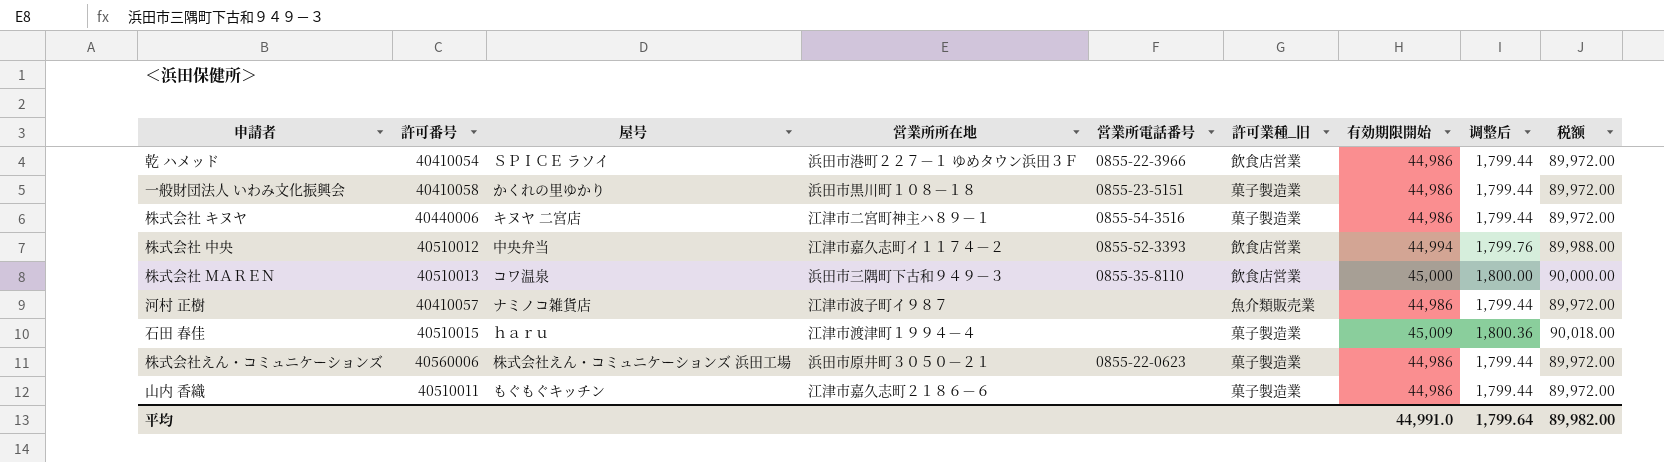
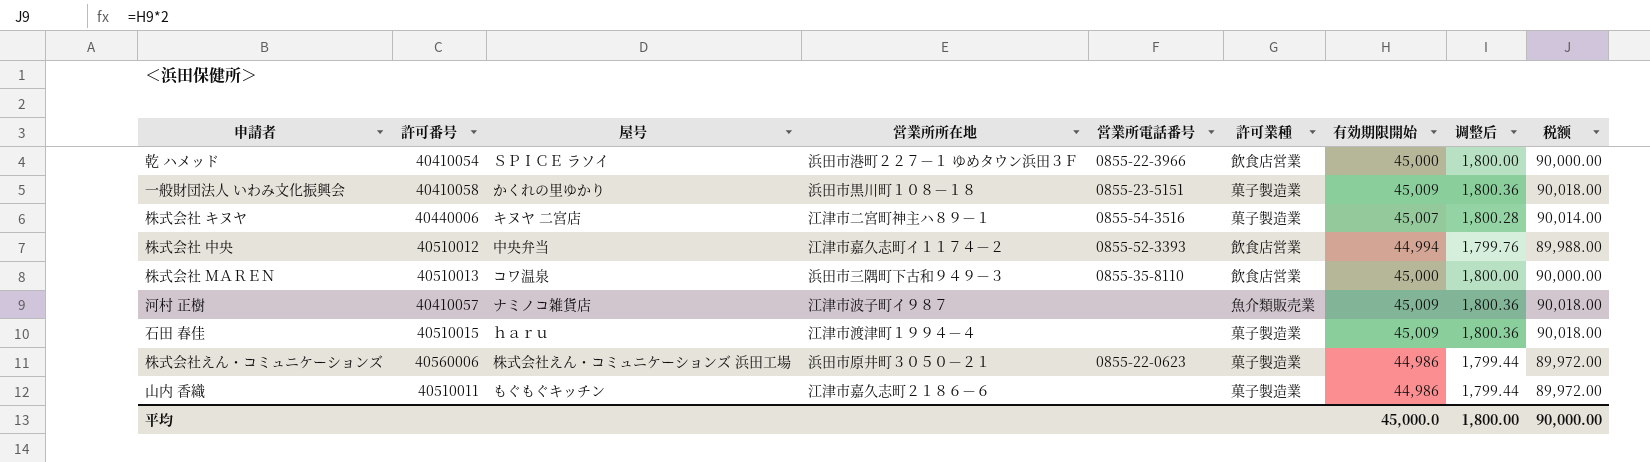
column name: 許可業種_旧 -> 許可業種
乾 ハメッド | 有効期限開始: 44,986 -> 45,000
乾 ハメッド | 调整后: 1,799.44 -> 1,800.00
乾 ハメッド | 税额: 89,972.00 -> 90,000.00
一般財団法人 いわみ文化振興会 | 有効期限開始: 44,986 -> 45,009
一般財団法人 いわみ文化振興会 | 调整后: 1,799.44 -> 1,800.36
一般財団法人 いわみ文化振興会 | 税额: 89,972.00 -> 90,018.00
株式会社 キヌヤ | 有効期限開始: 44,986 -> 45,007
株式会社 キヌヤ | 调整后: 1,799.44 -> 1,800.28
株式会社 キヌヤ | 税额: 89,972.00 -> 90,014.00
河村 正樹 | 有効期限開始: 44,986 -> 45,009
河村 正樹 | 调整后: 1,799.44 -> 1,800.36
河村 正樹 | 税额: 89,972.00 -> 90,018.00
平均 | 有効期限開始: 44,991.0 -> 45,000.0
平均 | 调整后: 1,799.64 -> 1,800.00
平均 | 税额: 89,982.00 -> 90,000.00

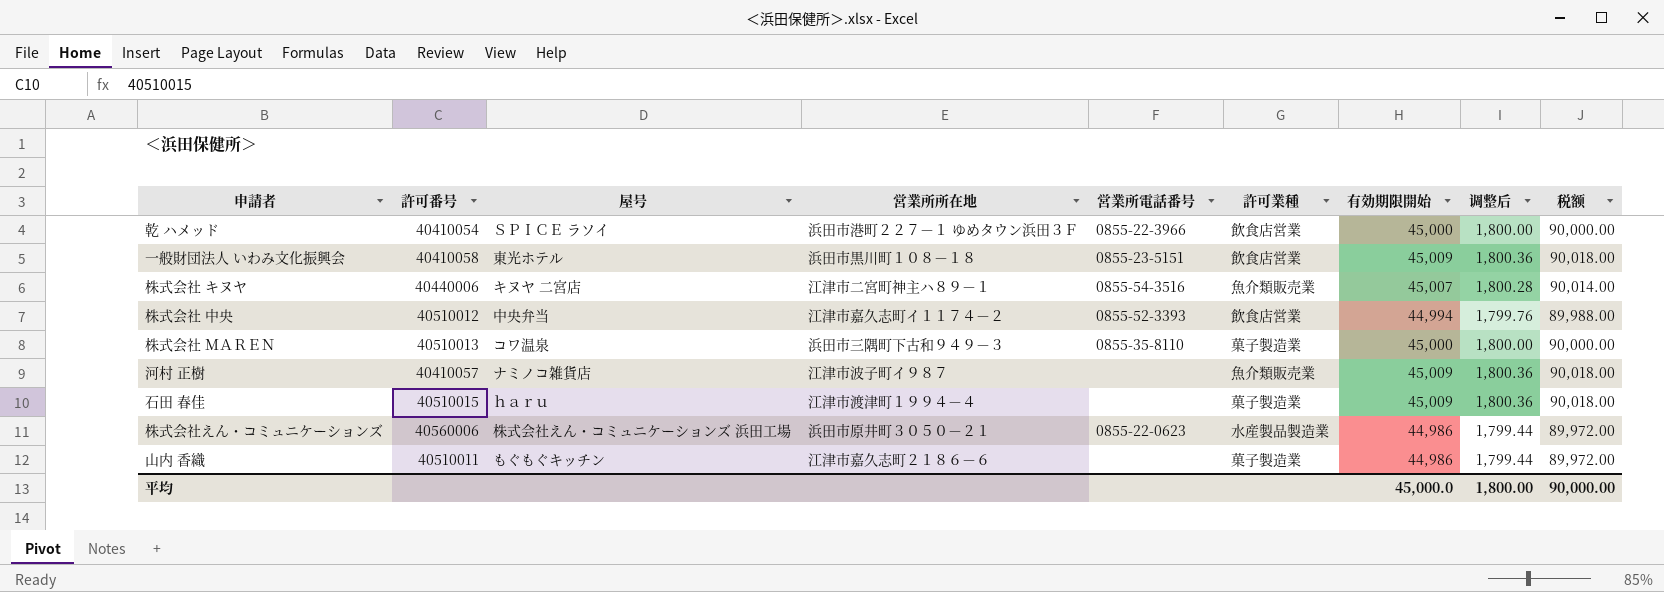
一般財団法人 いわみ文化振興会 | 屋号: かくれの里ゆかり -> 東光ホテル
一般財団法人 いわみ文化振興会 | 許可業種: 菓子製造業 -> 飲食店営業
株式会社 キヌヤ | 許可業種: 菓子製造業 -> 魚介類販売業
株式会社 ＭＡＲＥＮ | 許可業種: 飲食店営業 -> 菓子製造業
株式会社えん・コミュニケーションズ | 許可業種: 菓子製造業 -> 水産製品製造業

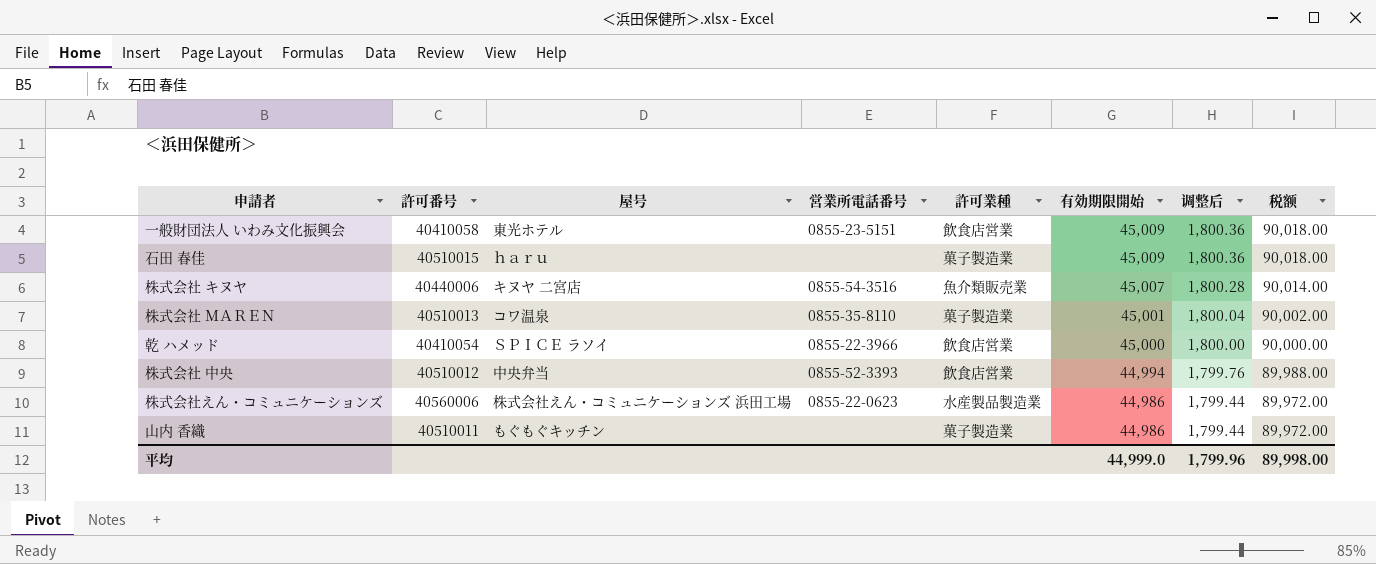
row order: none -> 有効期限開始 descending
column 営業所所在地 | position: 4 -> none
row 河村 正樹: 40410057 | ナミノコ雑貨店 | 江津市波子町イ９８７ | none | 魚介類販売業 | 45,009 | 1,800.36 | 90,018.00 -> none
株式会社 ＭＡＲＥＮ | 有効期限開始: 45,000 -> 45,001
株式会社 ＭＡＲＥＮ | 调整后: 1,800.00 -> 1,800.04
株式会社 ＭＡＲＥＮ | 税额: 90,000.00 -> 90,002.00
平均 | 有効期限開始: 45,000.0 -> 44,999.0
平均 | 调整后: 1,800.00 -> 1,799.96
平均 | 税额: 90,000.00 -> 89,998.00

